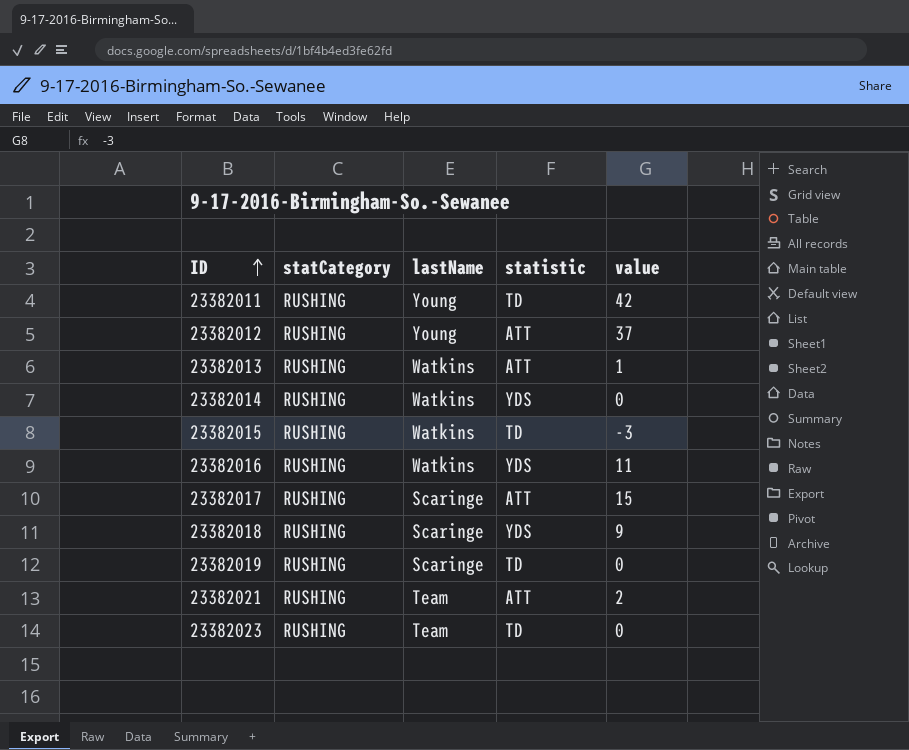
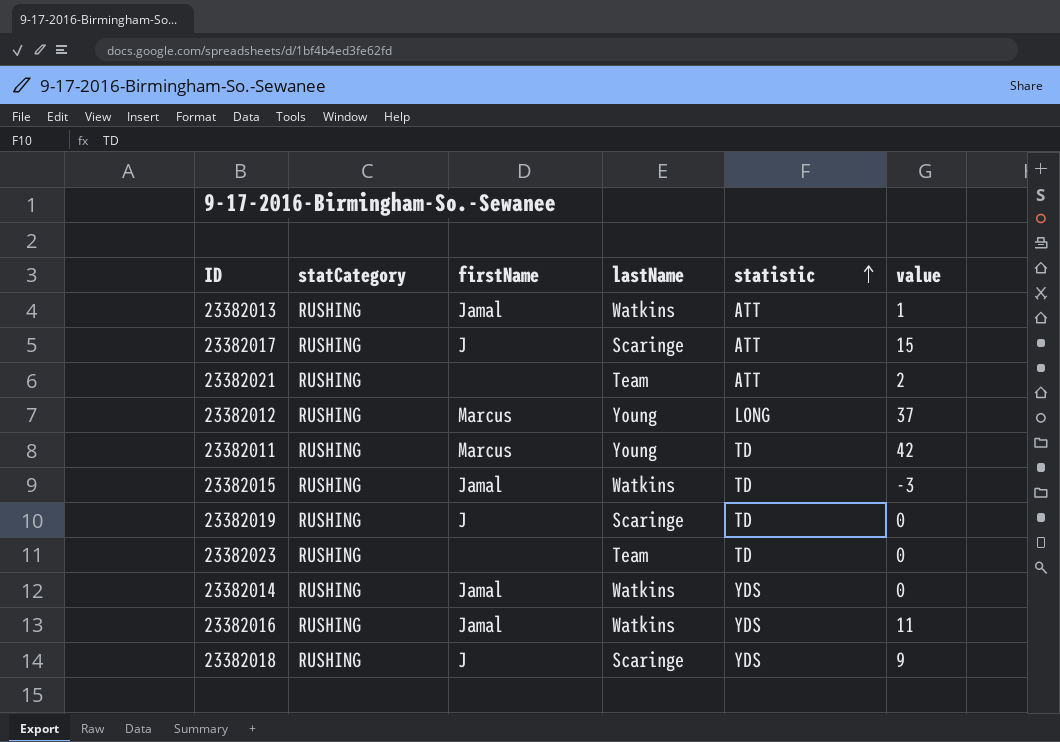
row order: ID ascending -> statistic ascending
column firstName | position: none -> 3
23382012 | statistic: ATT -> LONG

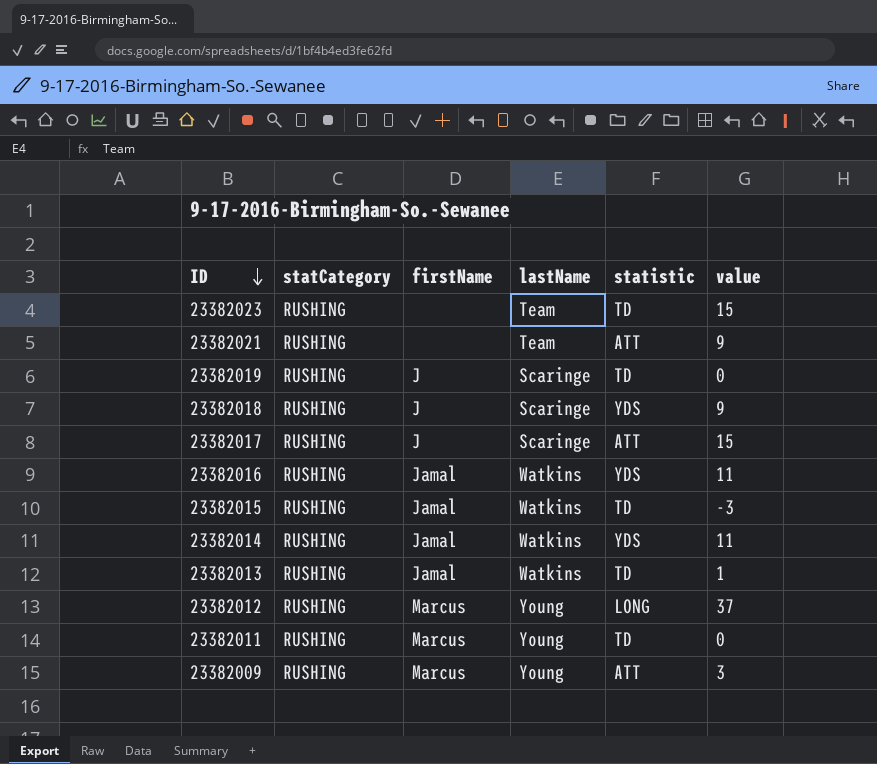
row order: statistic ascending -> ID descending
23382023 | value: 0 -> 15
23382021 | value: 2 -> 9
23382014 | value: 0 -> 11
23382013 | statistic: ATT -> TD
23382011 | value: 42 -> 0
row 23382009: none -> RUSHING | Marcus | Young | ATT | 3

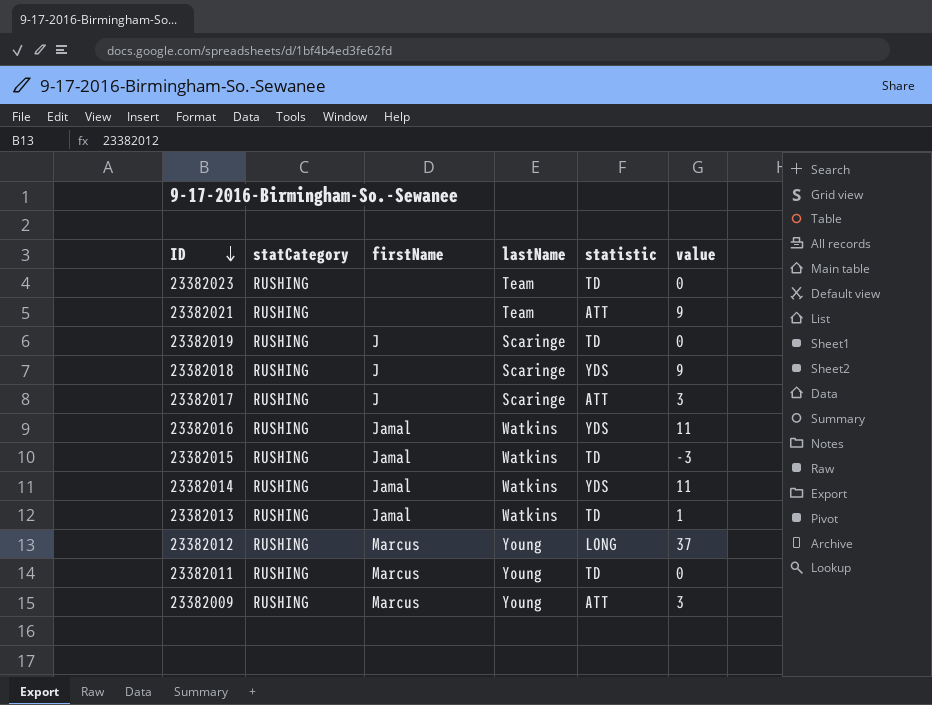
23382023 | value: 15 -> 0
23382017 | value: 15 -> 3

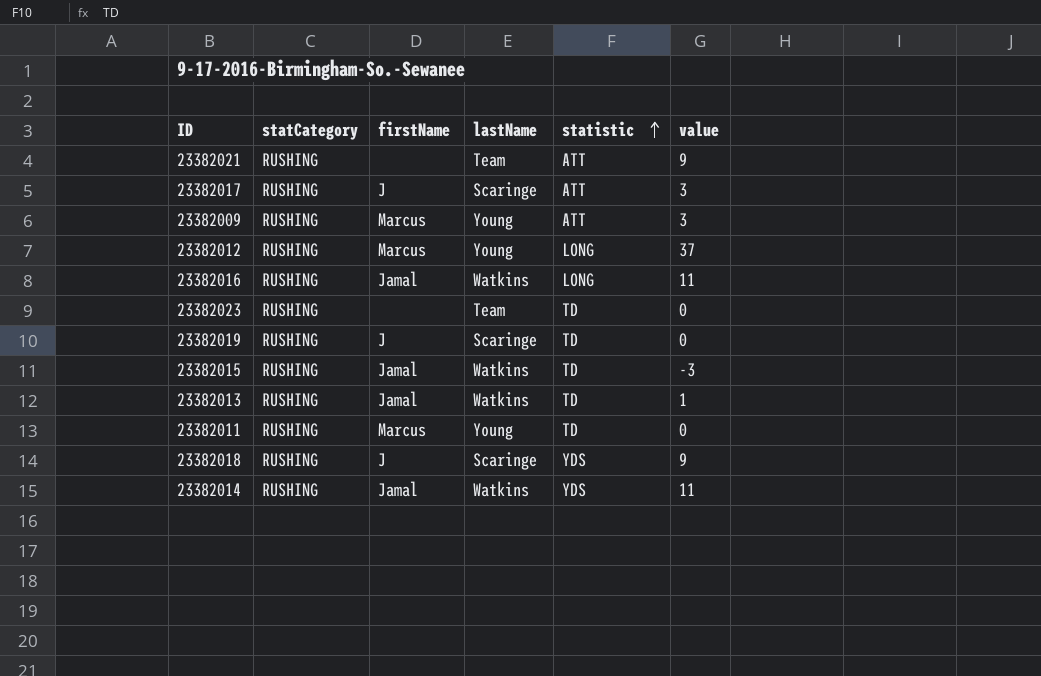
row order: ID descending -> statistic ascending
23382016 | statistic: YDS -> LONG

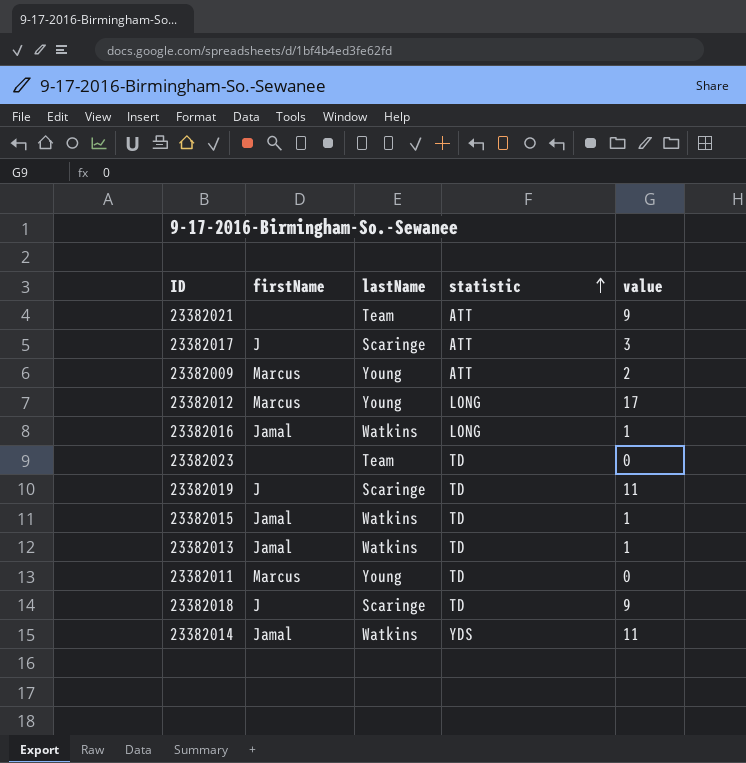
column statCategory | position: 2 -> none
23382009 | value: 3 -> 2
23382012 | value: 37 -> 17
23382016 | value: 11 -> 1
23382019 | value: 0 -> 11
23382015 | value: -3 -> 1
23382018 | statistic: YDS -> TD

